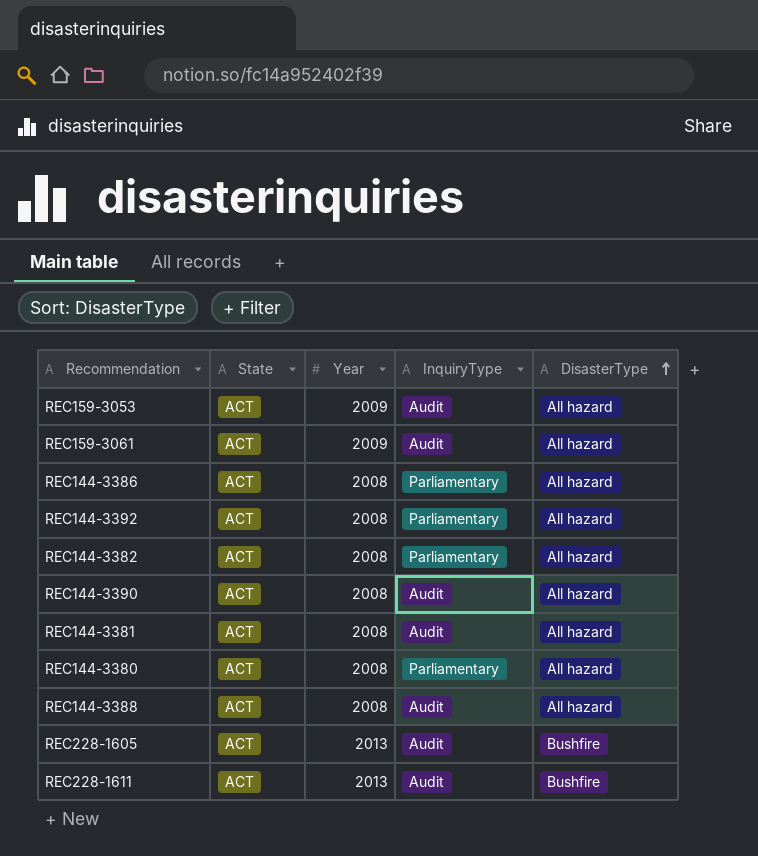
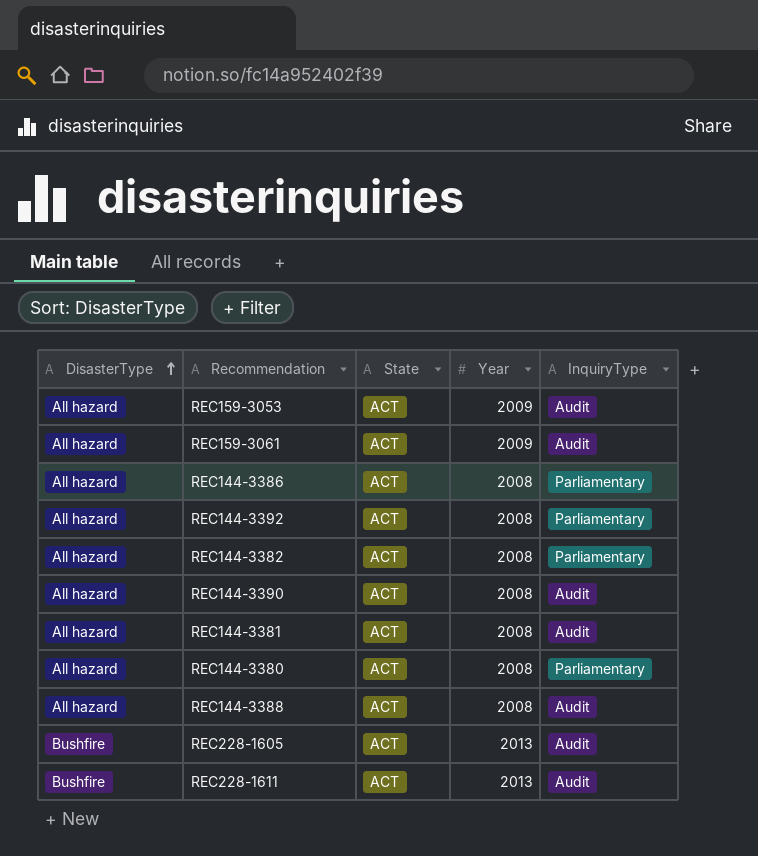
column DisasterType | position: 5 -> 1

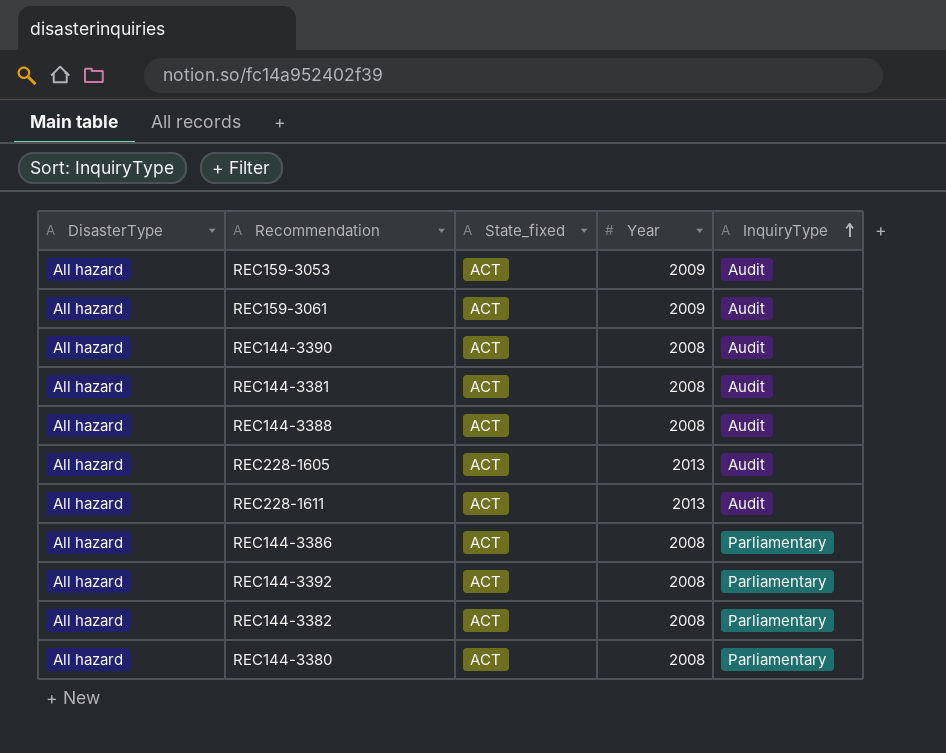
row order: DisasterType ascending -> InquiryType ascending
column name: State -> State_fixed
REC228-1605 | DisasterType: Bushfire -> All hazard
REC228-1611 | DisasterType: Bushfire -> All hazard

